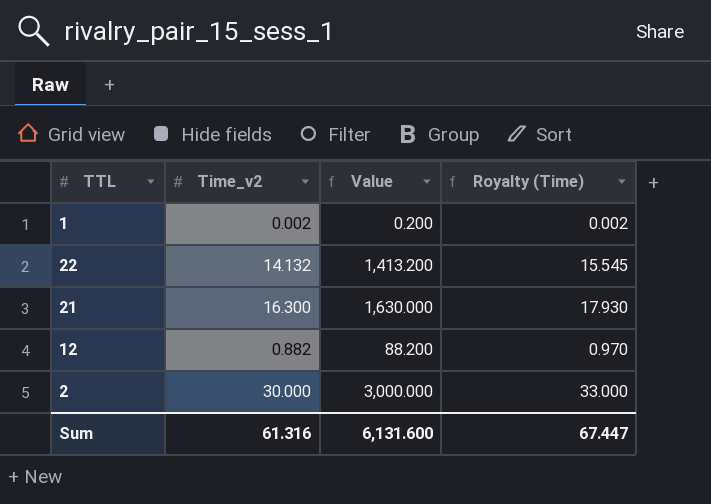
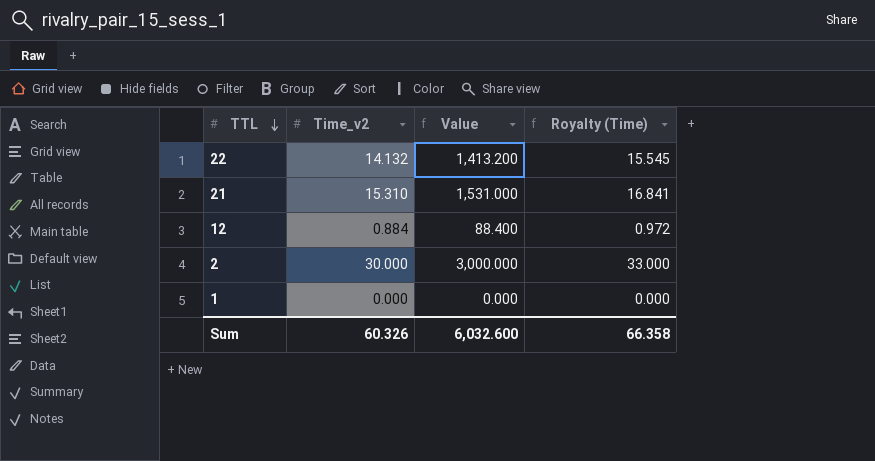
row order: none -> TTL descending
21 | Time_v2: 16.300 -> 15.310
21 | Value: 1,630.000 -> 1,531.000
21 | Royalty (Time): 17.930 -> 16.841
12 | Time_v2: 0.882 -> 0.884
12 | Value: 88.200 -> 88.400
12 | Royalty (Time): 0.970 -> 0.972
1 | Time_v2: 0.002 -> 0.000
1 | Value: 0.200 -> 0.000
1 | Royalty (Time): 0.002 -> 0.000
Sum | Time_v2: 61.316 -> 60.326
Sum | Value: 6,131.600 -> 6,032.600
Sum | Royalty (Time): 67.447 -> 66.358

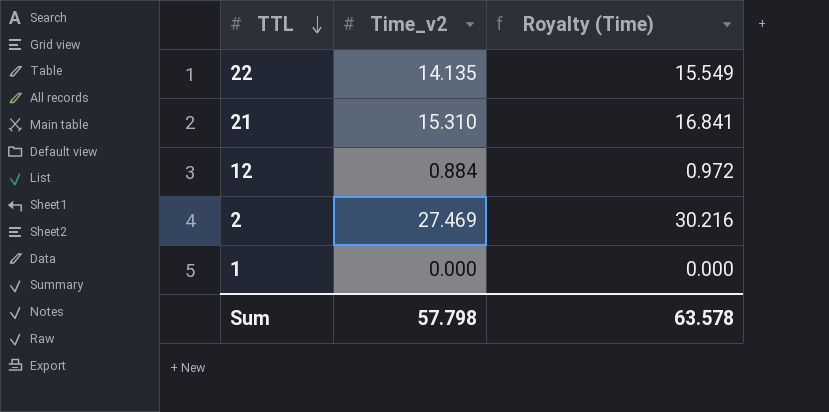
column Value | formula: [Time_v2] * 100 -> none
22 | Time_v2: 14.132 -> 14.135
22 | Royalty (Time): 15.545 -> 15.549
2 | Time_v2: 30.000 -> 27.469
2 | Royalty (Time): 33.000 -> 30.216
Sum | Time_v2: 60.326 -> 57.798
Sum | Royalty (Time): 66.358 -> 63.578

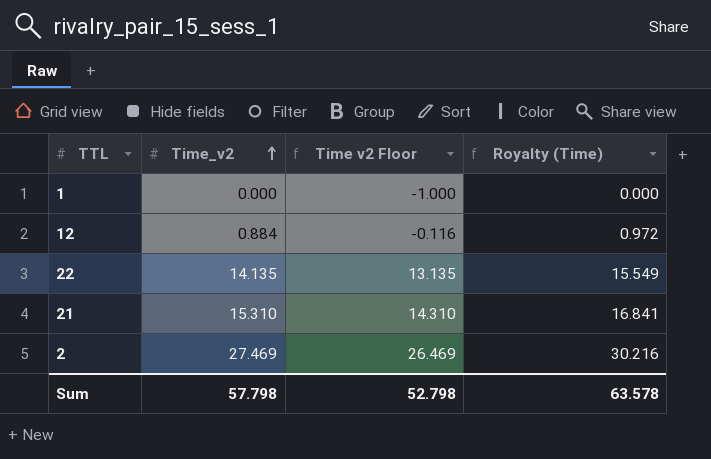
row order: TTL descending -> Time_v2 ascending
column Time v2 Floor | formula: none -> [Time_v2] - 1

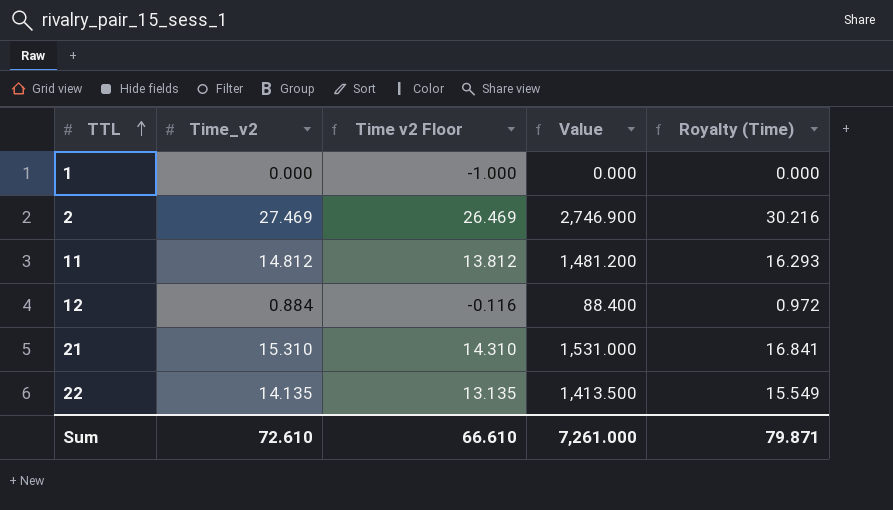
row order: Time_v2 ascending -> TTL ascending
column Value | formula: none -> [Time_v2] * 100
row 11: none -> 14.812 | 13.812 | 1,481.200 | 16.293
Sum | Time_v2: 57.798 -> 72.610
Sum | Time v2 Floor: 52.798 -> 66.610
Sum | Royalty (Time): 63.578 -> 79.871

